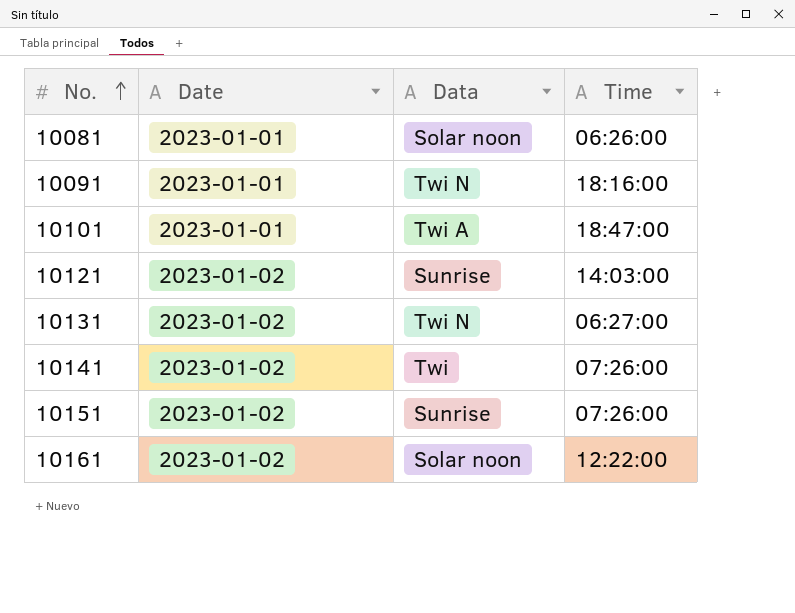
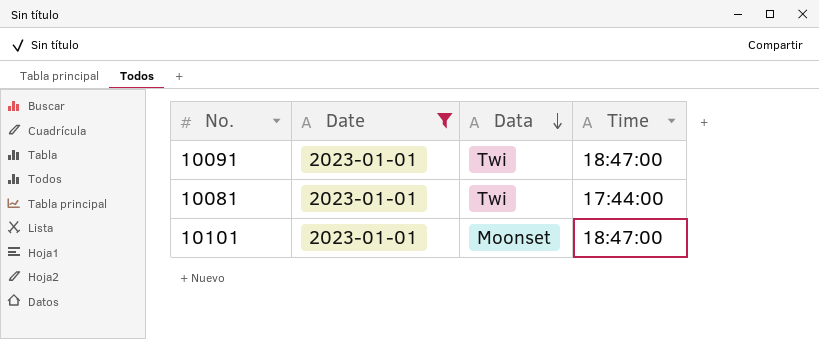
filter: none -> Date = 2023-01-01
row order: No. ascending -> Data descending
10091 | Data: Twi N -> Twi
10091 | Time: 18:16:00 -> 18:47:00
10081 | Data: Solar noon -> Twi
10081 | Time: 06:26:00 -> 17:44:00
10101 | Data: Twi A -> Moonset

